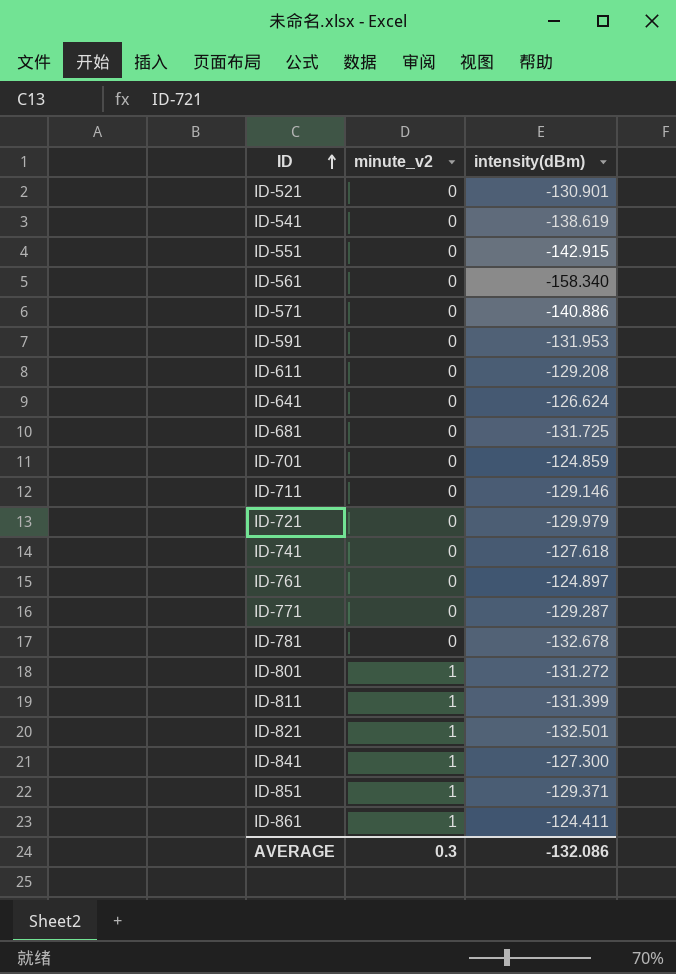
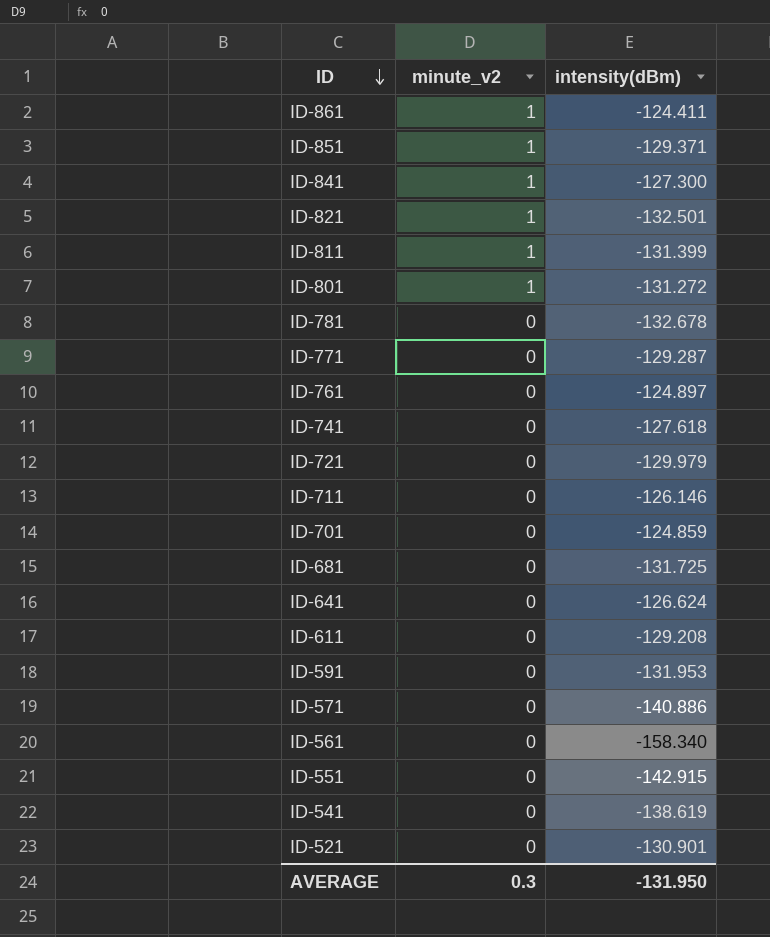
row order: ID ascending -> ID descending
ID-711 | intensity(dBm): -129.146 -> -126.146
AVERAGE | intensity(dBm): -132.086 -> -131.950

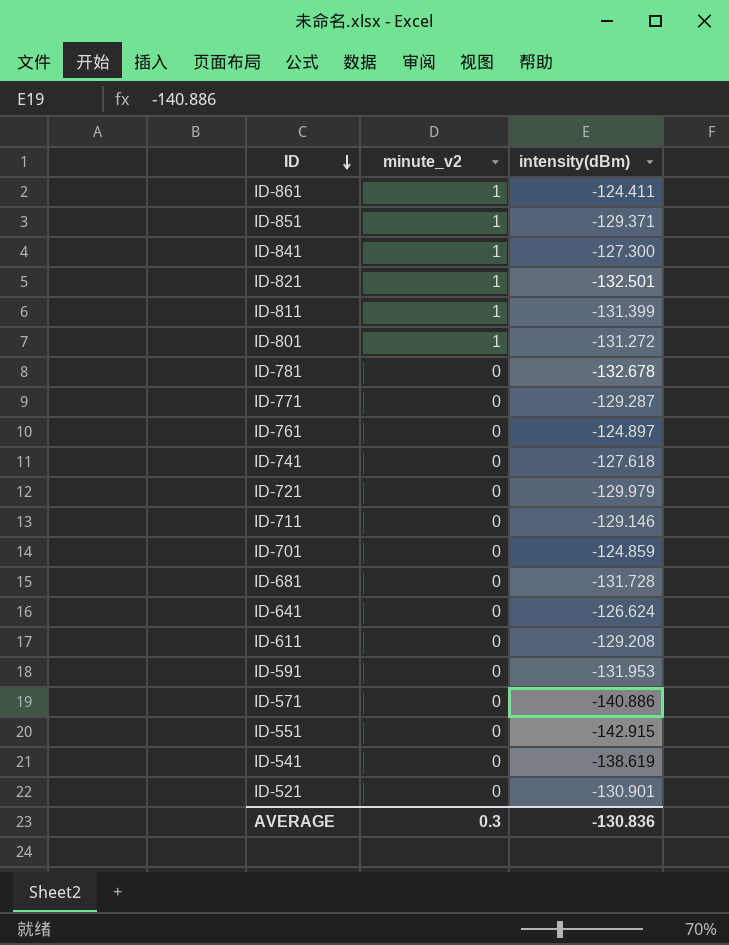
row ID-561: 0 | -158.340 -> none
ID-711 | intensity(dBm): -126.146 -> -129.146
ID-681 | intensity(dBm): -131.725 -> -131.728
AVERAGE | intensity(dBm): -131.950 -> -130.836

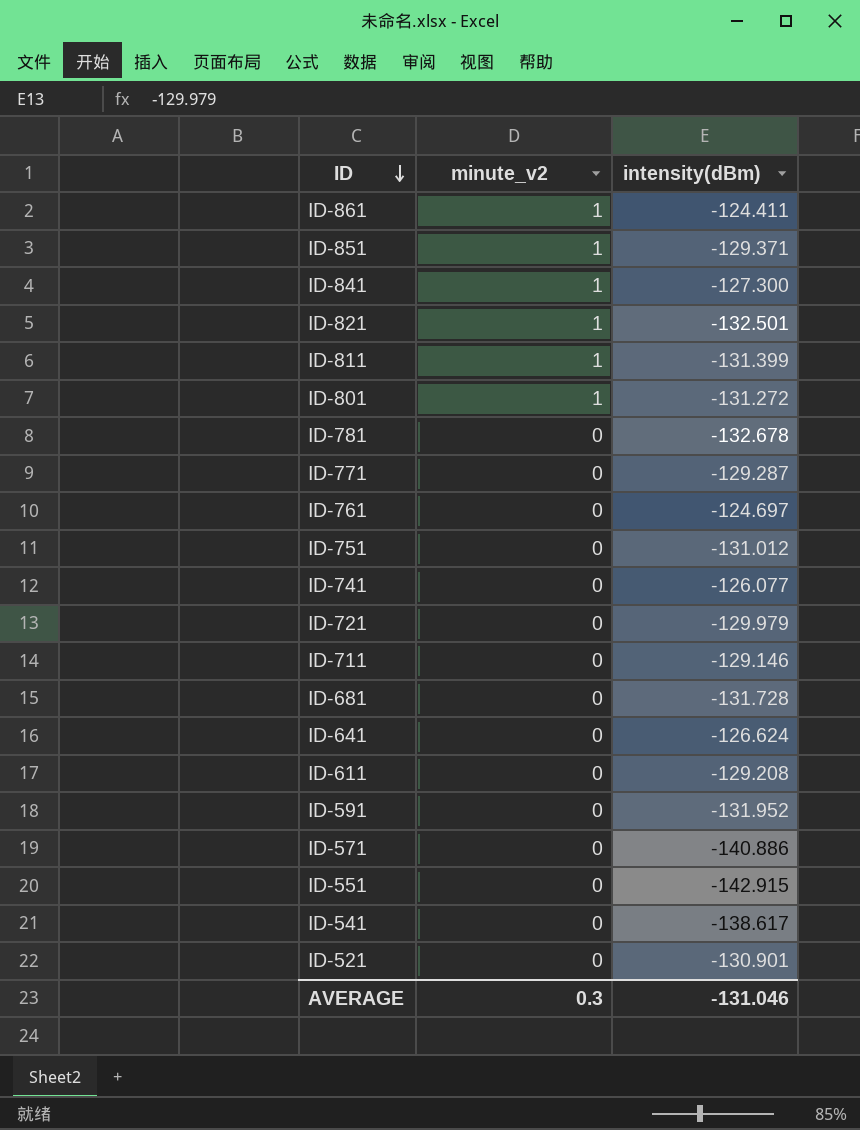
row ID-701: 0 | -124.859 -> none
ID-761 | intensity(dBm): -124.897 -> -124.697
row ID-751: none -> 0 | -131.012
ID-741 | intensity(dBm): -127.618 -> -126.077
ID-591 | intensity(dBm): -131.953 -> -131.952
ID-541 | intensity(dBm): -138.619 -> -138.617
AVERAGE | intensity(dBm): -130.836 -> -131.046

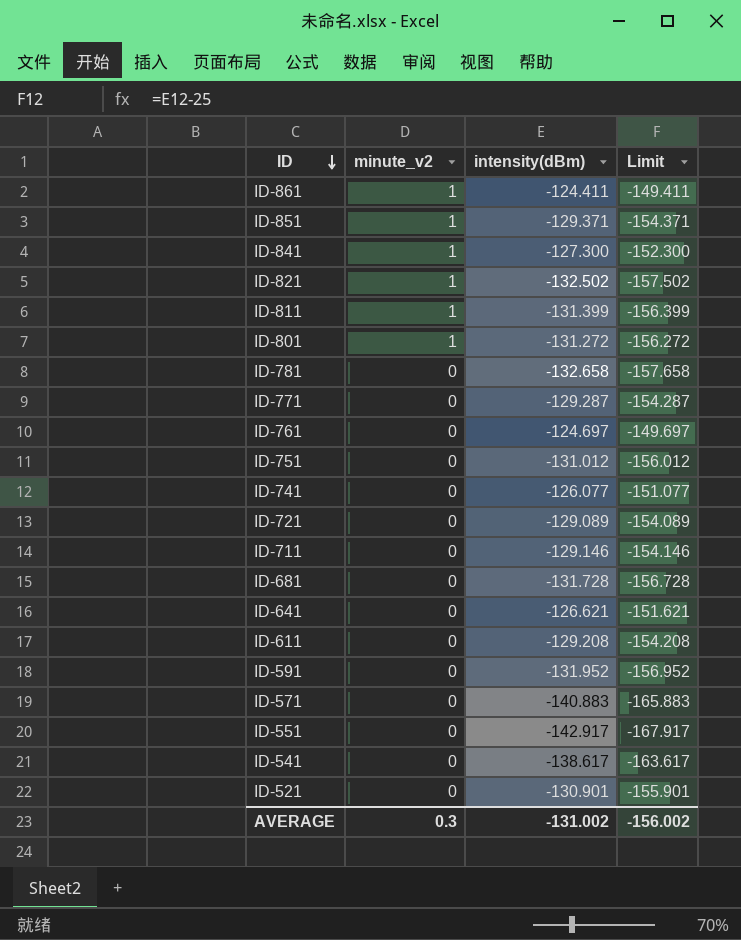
column Limit | formula: none -> [intensity(dBm)] - 25
ID-821 | intensity(dBm): -132.501 -> -132.502
ID-781 | intensity(dBm): -132.678 -> -132.658
ID-721 | intensity(dBm): -129.979 -> -129.089
ID-641 | intensity(dBm): -126.624 -> -126.621
ID-571 | intensity(dBm): -140.886 -> -140.883
ID-551 | intensity(dBm): -142.915 -> -142.917
AVERAGE | intensity(dBm): -131.046 -> -131.002

